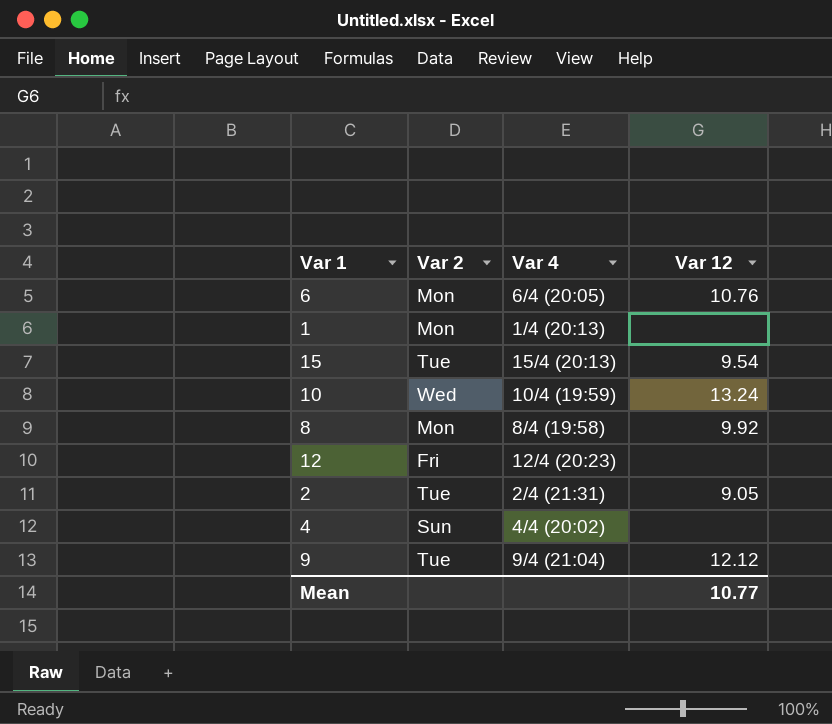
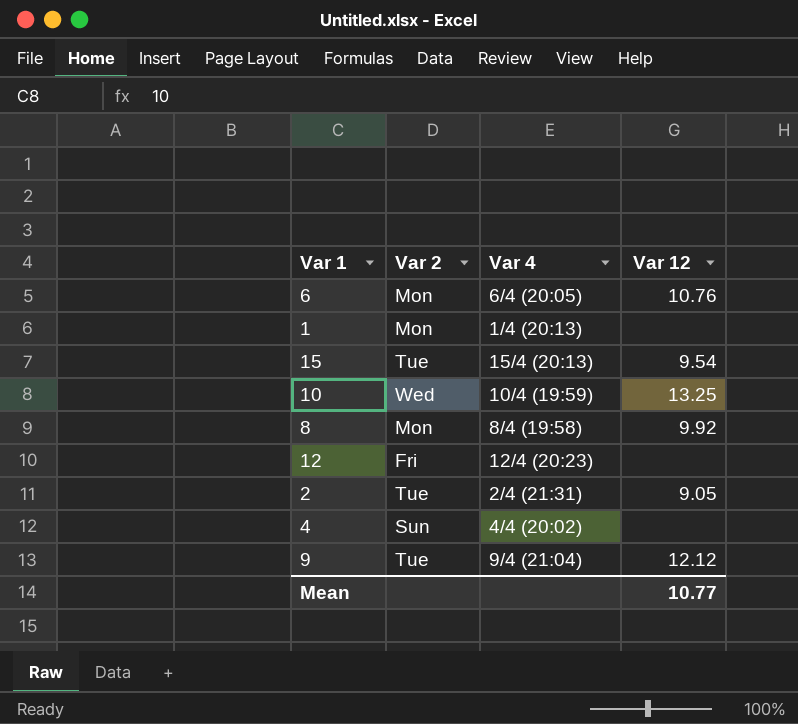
10 | Var 12: 13.24 -> 13.25

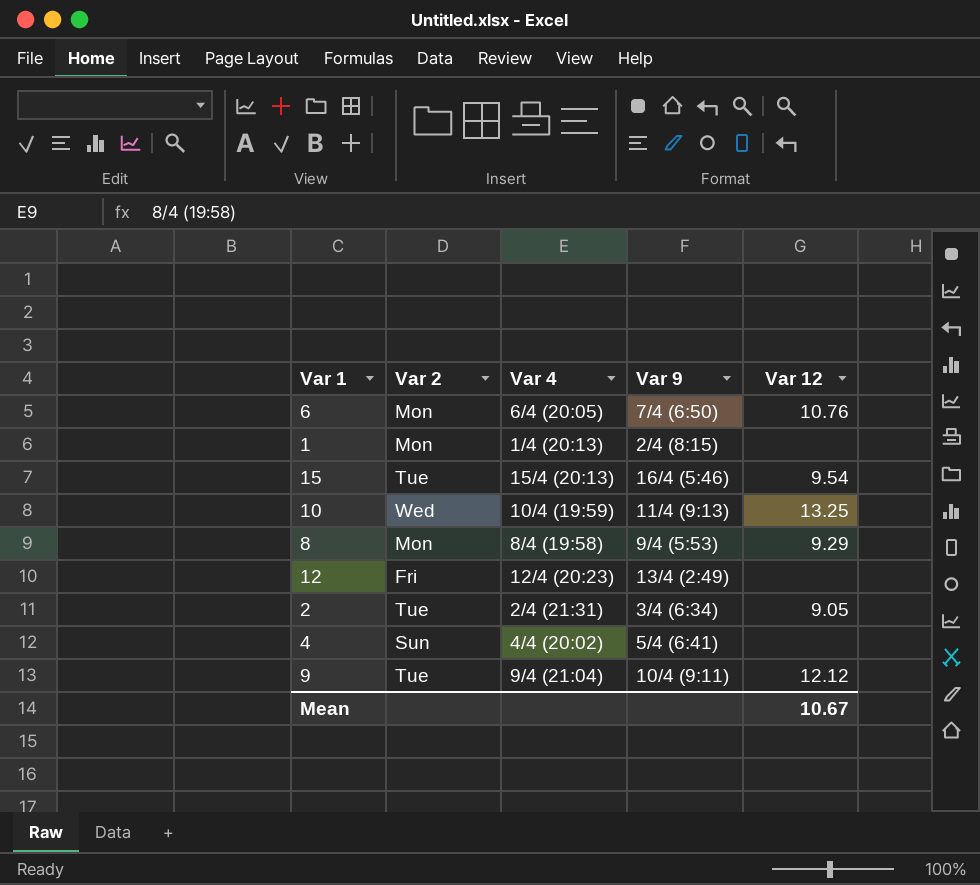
column Var 9 | position: none -> 4
8 | Var 12: 9.92 -> 9.29
Mean | Var 12: 10.77 -> 10.67

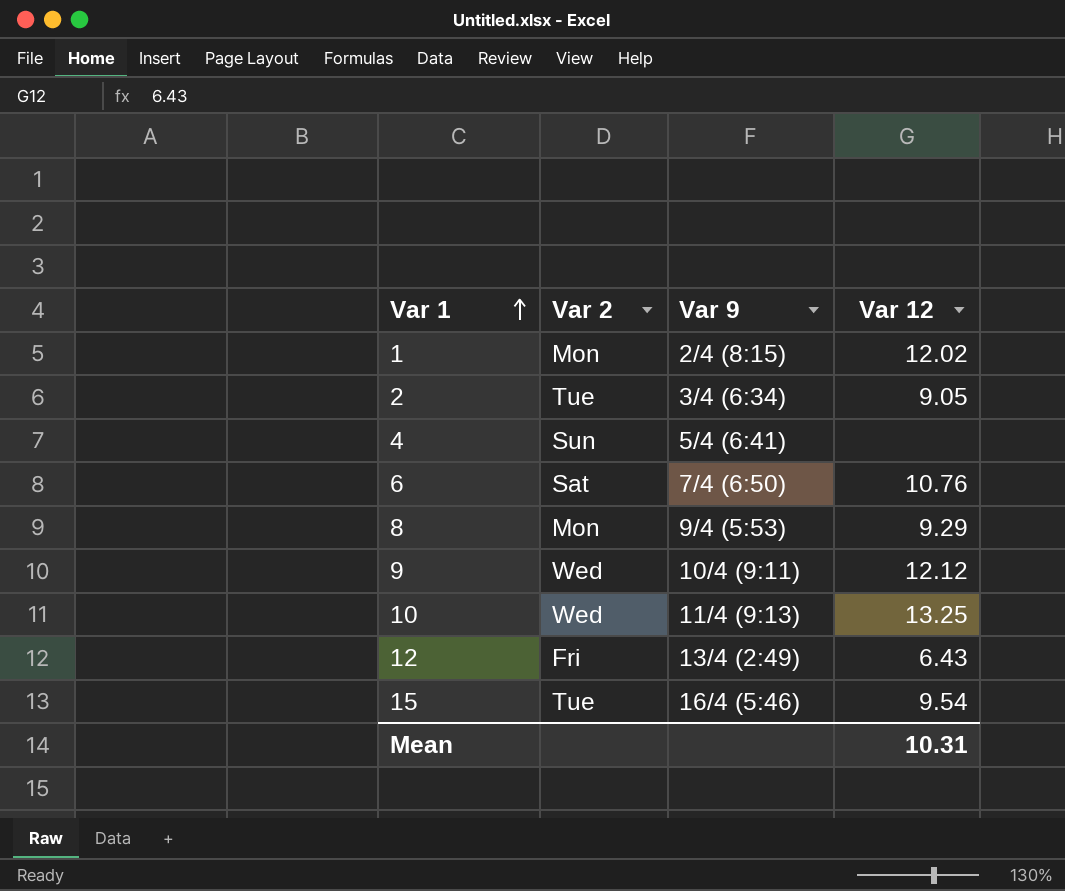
row order: none -> Var 1 ascending
column Var 4 | position: 3 -> none
1 | Var 12: none -> 12.02
6 | Var 2: Mon -> Sat
9 | Var 2: Tue -> Wed
12 | Var 12: none -> 6.43
Mean | Var 12: 10.67 -> 10.31

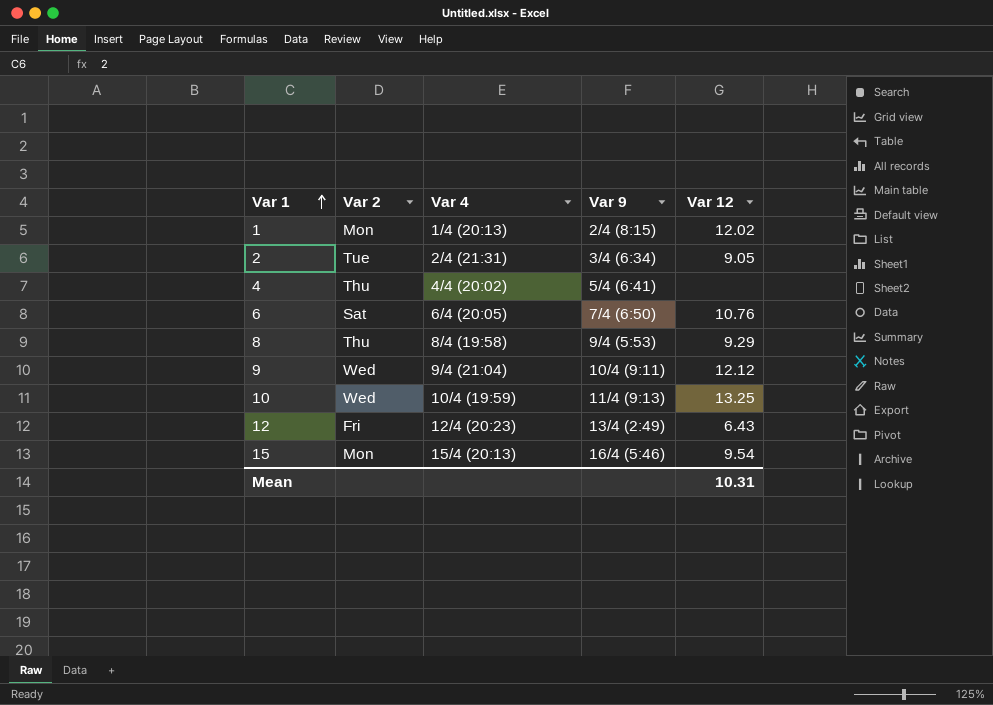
column Var 4 | position: none -> 3
4 | Var 2: Sun -> Thu
8 | Var 2: Mon -> Thu
15 | Var 2: Tue -> Mon

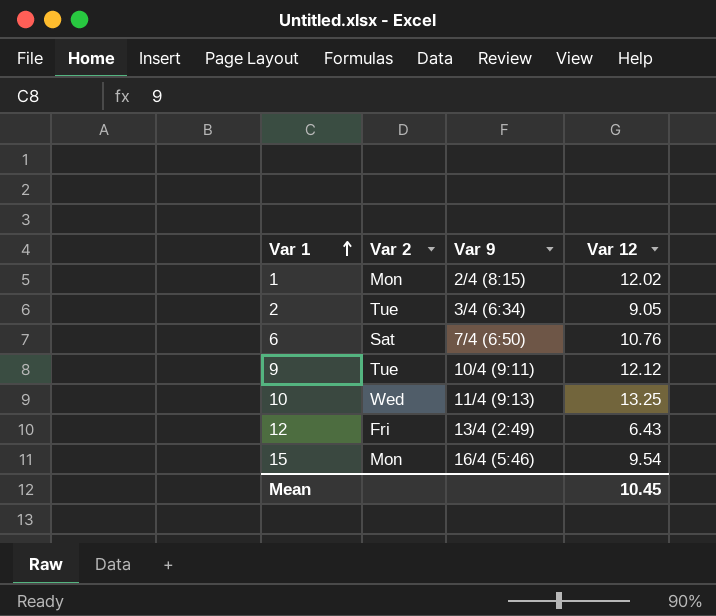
column Var 4 | position: 3 -> none
row 4: Thu | 4/4 (20:02) | 5/4 (6:41) | none -> none
row 8: Thu | 8/4 (19:58) | 9/4 (5:53) | 9.29 -> none
9 | Var 2: Wed -> Tue
Mean | Var 12: 10.31 -> 10.45

